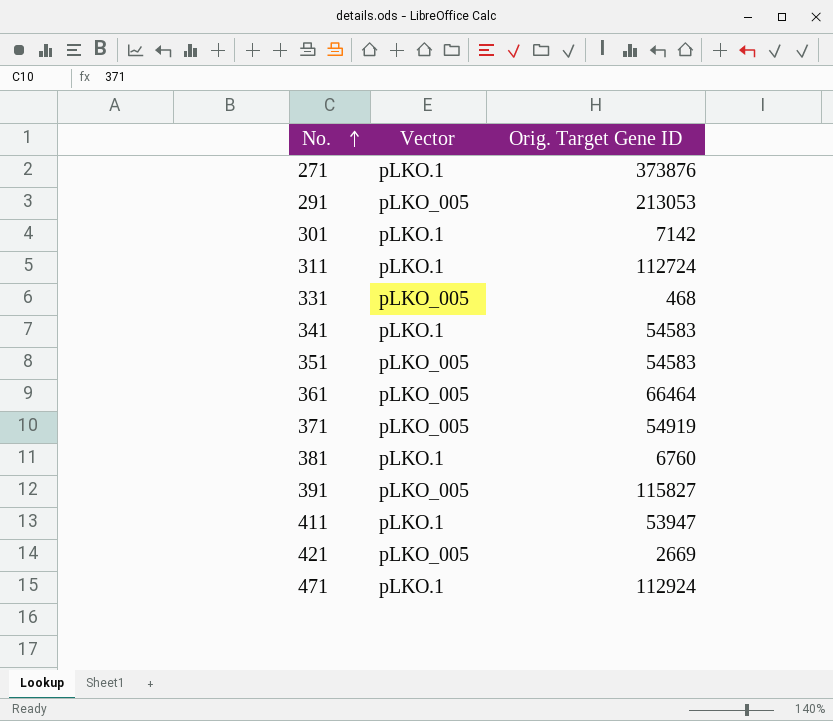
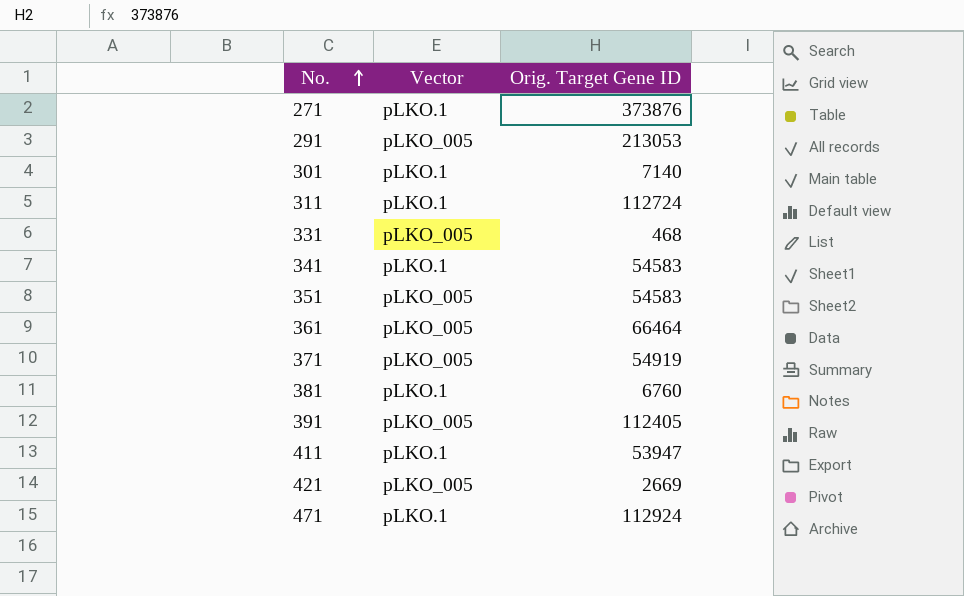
301 | Orig. Target Gene ID: 7142 -> 7140
391 | Orig. Target Gene ID: 115827 -> 112405

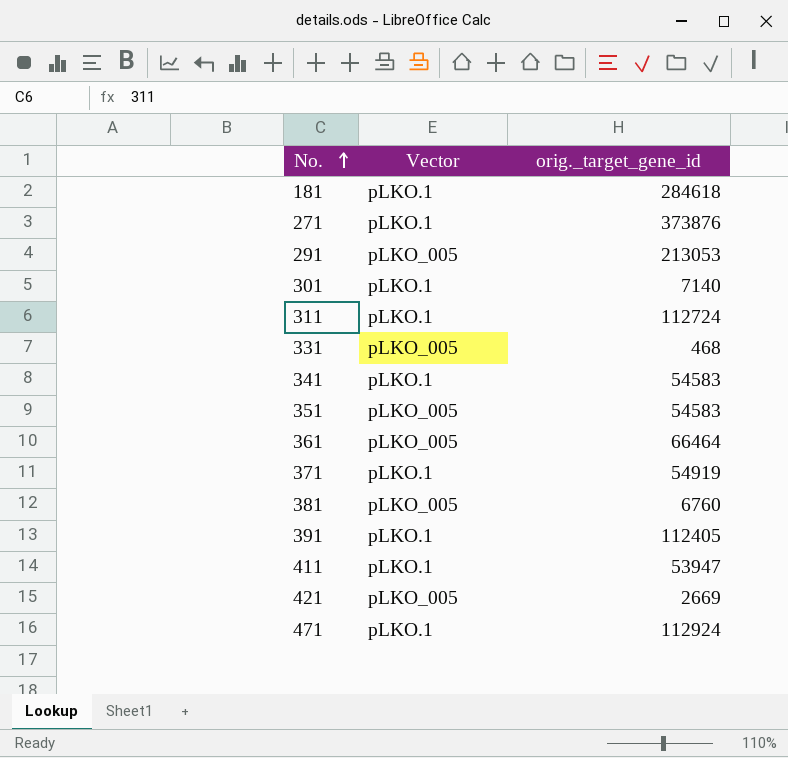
column name: Orig. Target Gene ID -> orig._target_gene_id
row 181: none -> pLKO.1 | 284618
371 | Vector: pLKO_005 -> pLKO.1
381 | Vector: pLKO.1 -> pLKO_005
391 | Vector: pLKO_005 -> pLKO.1

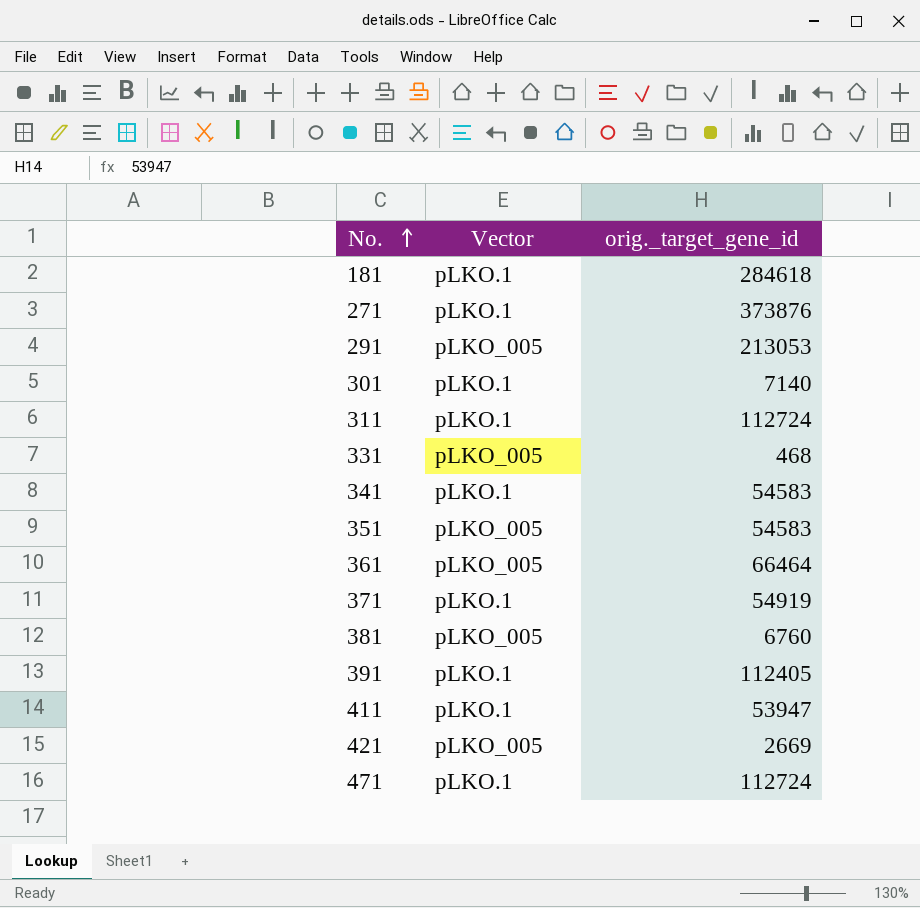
471 | orig._target_gene_id: 112924 -> 112724

